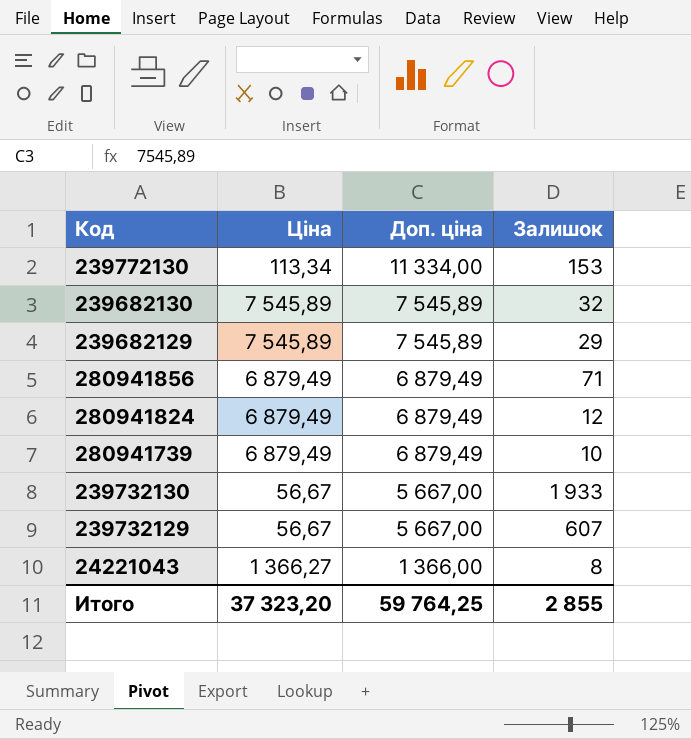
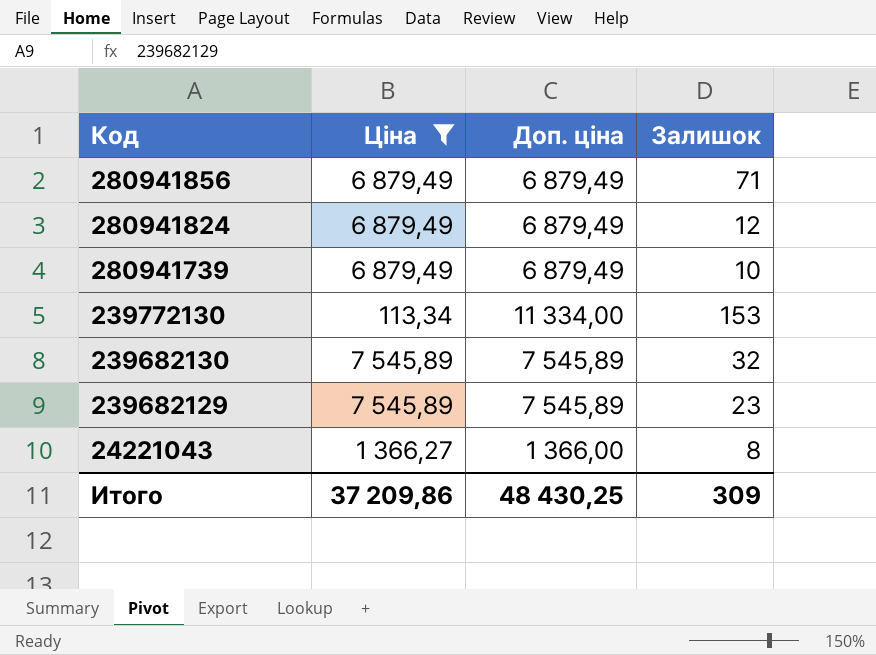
filter: none -> Ціна != 56,67
row order: Доп. ціна descending -> Код descending
239682129 | Залишок: 29 -> 23
Итого | Ціна: 37 323,20 -> 37 209,86
Итого | Доп. ціна: 59 764,25 -> 48 430,25
Итого | Залишок: 2 855 -> 309

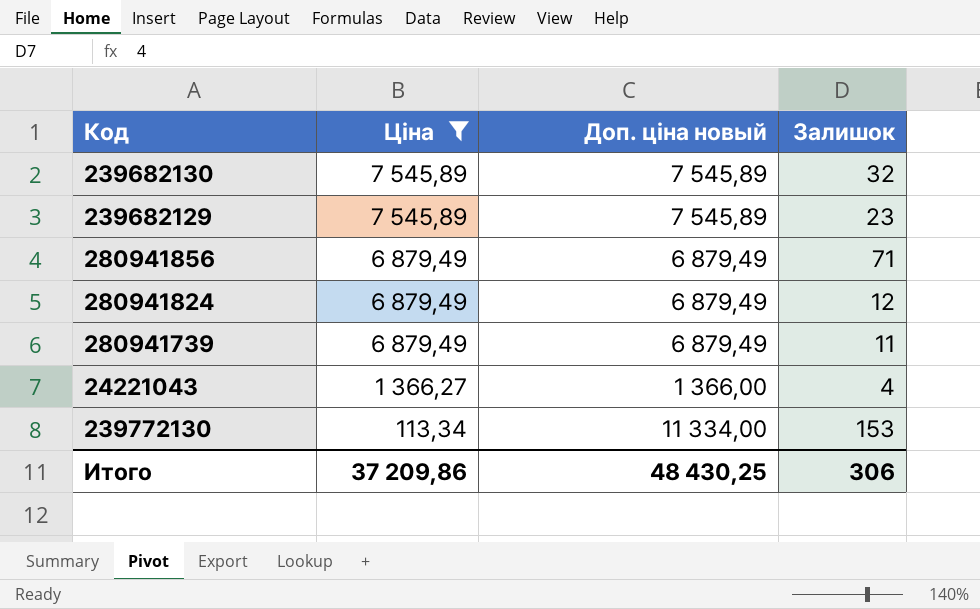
row order: Код descending -> Ціна descending
column name: Доп. ціна -> Доп. ціна новый
280941739 | Залишок: 10 -> 11
24221043 | Залишок: 8 -> 4
Итого | Залишок: 309 -> 306

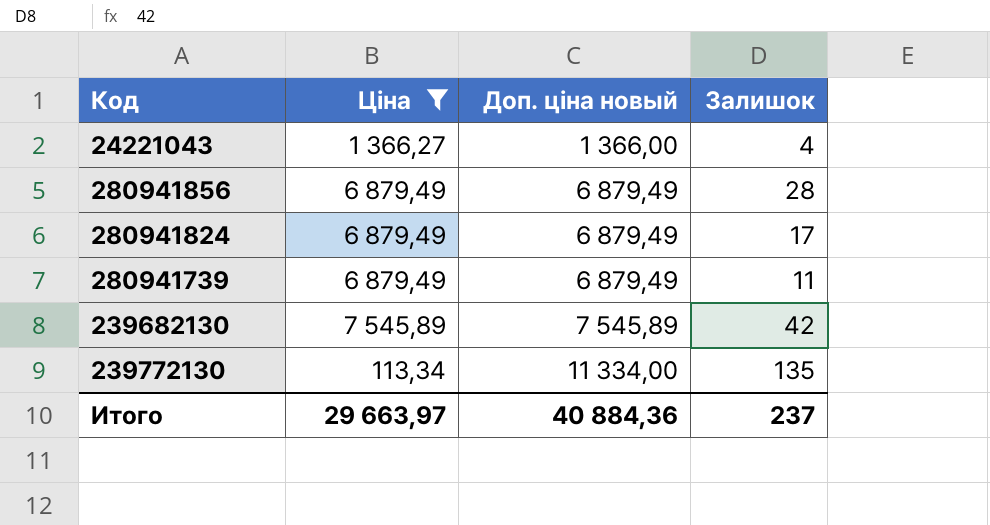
row order: Ціна descending -> Доп. ціна новый ascending
row 239682129: 7 545,89 | 7 545,89 | 23 -> none
280941856 | Залишок: 71 -> 28
280941824 | Залишок: 12 -> 17
239682130 | Залишок: 32 -> 42
239772130 | Залишок: 153 -> 135
Итого | Ціна: 37 209,86 -> 29 663,97
Итого | Доп. ціна новый: 48 430,25 -> 40 884,36
Итого | Залишок: 306 -> 237

